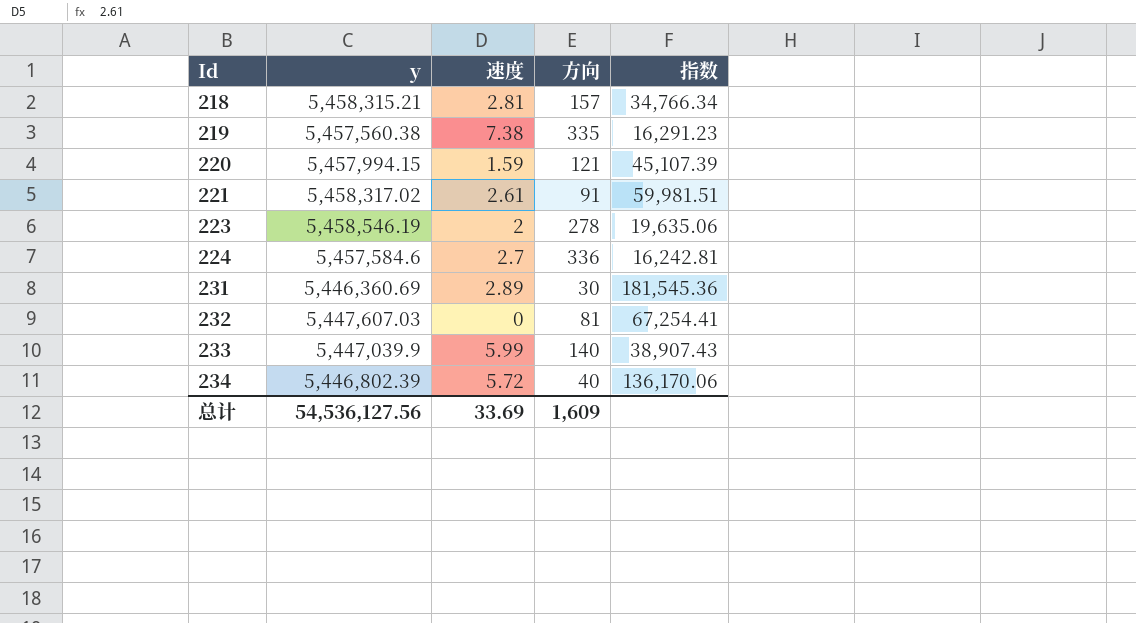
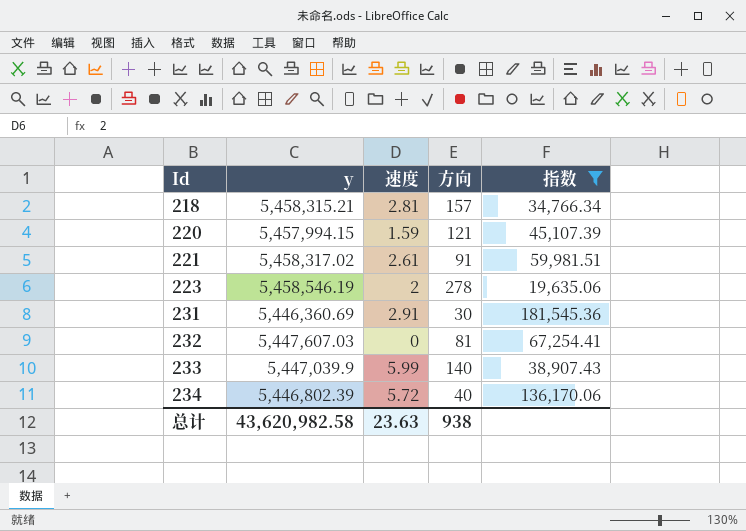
filter: none -> 指数 >= 19,635.06
231 | 速度: 2.89 -> 2.91
总计 | y: 54,536,127.56 -> 43,620,982.58
总计 | 速度: 33.69 -> 23.63
总计 | 方向: 1,609 -> 938

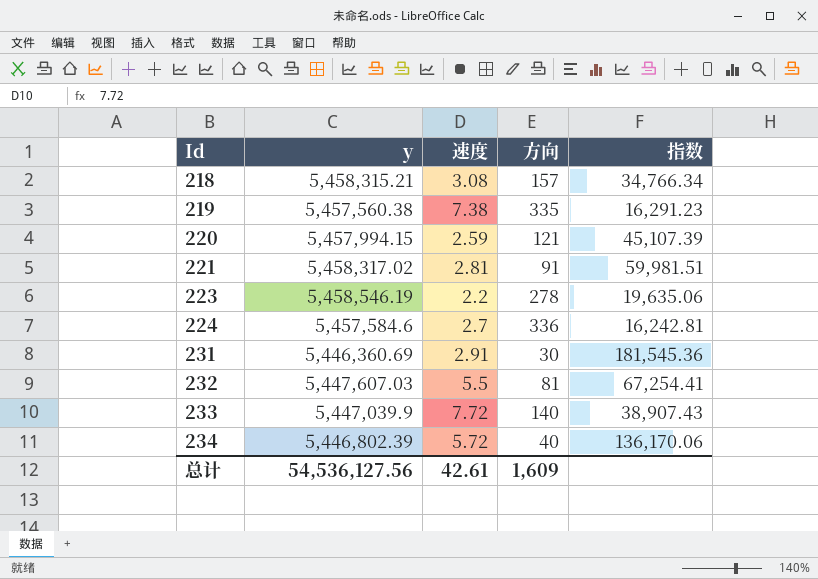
filter: 指数 >= 19,635.06 -> none
218 | 速度: 2.81 -> 3.08
220 | 速度: 1.59 -> 2.59
221 | 速度: 2.61 -> 2.81
223 | 速度: 2 -> 2.2
232 | 速度: 0 -> 5.5
233 | 速度: 5.99 -> 7.72
总计 | y: 43,620,982.58 -> 54,536,127.56
总计 | 速度: 23.63 -> 42.61
总计 | 方向: 938 -> 1,609

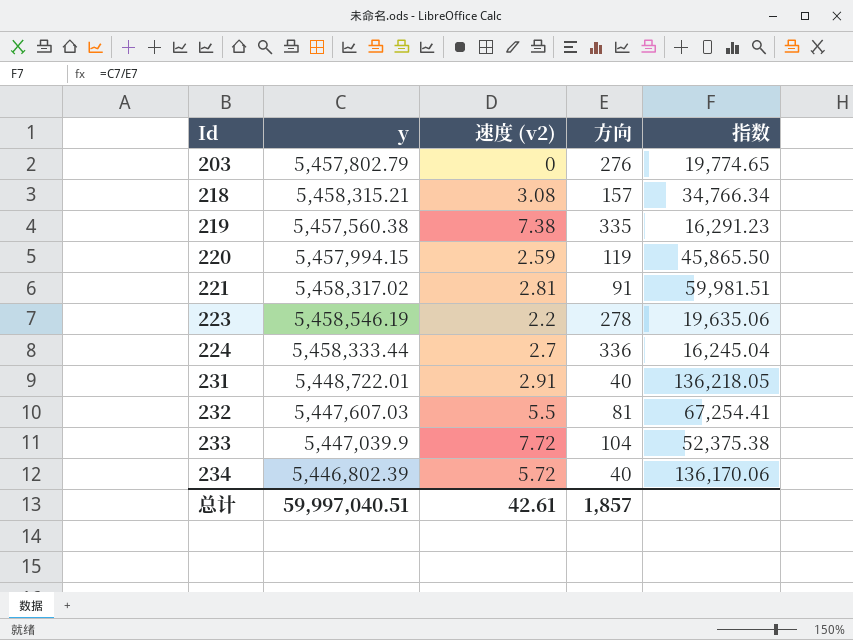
column name: 速度 -> 速度 (v2)
row 203: none -> 5,457,802.79 | 0 | 276 | 19,774.65
220 | 方向: 121 -> 119
220 | 指数: 45,107.39 -> 45,865.50
224 | y: 5,457,584.6 -> 5,458,333.44
224 | 指数: 16,242.81 -> 16,245.04
231 | y: 5,446,360.69 -> 5,448,722.01
231 | 方向: 30 -> 40
231 | 指数: 181,545.36 -> 136,218.05
233 | 方向: 140 -> 104
233 | 指数: 38,907.43 -> 52,375.38
总计 | y: 54,536,127.56 -> 59,997,040.51
总计 | 方向: 1,609 -> 1,857

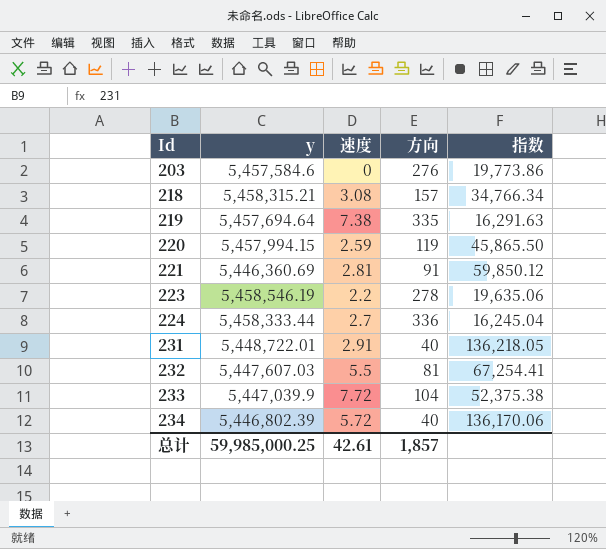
column name: 速度 (v2) -> 速度
203 | y: 5,457,802.79 -> 5,457,584.6
203 | 指数: 19,774.65 -> 19,773.86
219 | y: 5,457,560.38 -> 5,457,694.64
219 | 指数: 16,291.23 -> 16,291.63
221 | y: 5,458,317.02 -> 5,446,360.69
221 | 指数: 59,981.51 -> 59,850.12
总计 | y: 59,997,040.51 -> 59,985,000.25

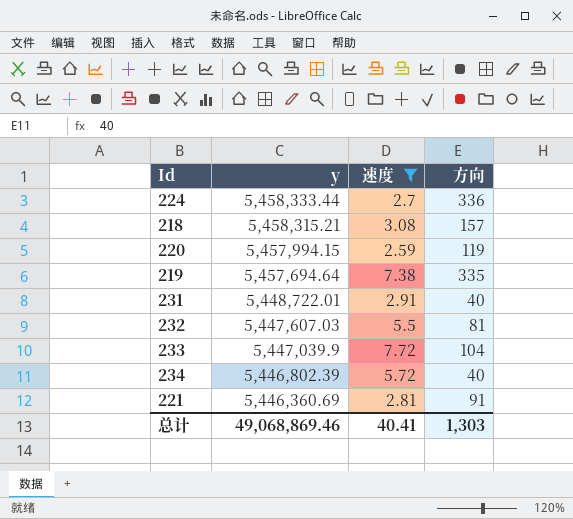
filter: none -> 速度 >= 2.59
row order: Id ascending -> y descending
column 指数 | formula: [y] / [方向] -> none
总计 | y: 59,985,000.25 -> 49,068,869.46
总计 | 速度: 42.61 -> 40.41
总计 | 方向: 1,857 -> 1,303

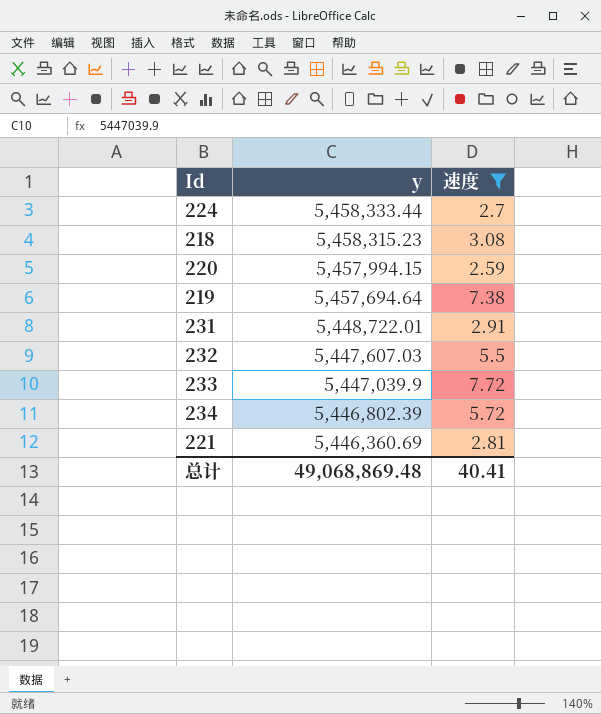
column 方向 | position: 4 -> none
218 | y: 5,458,315.21 -> 5,458,315.23
总计 | y: 49,068,869.46 -> 49,068,869.48

